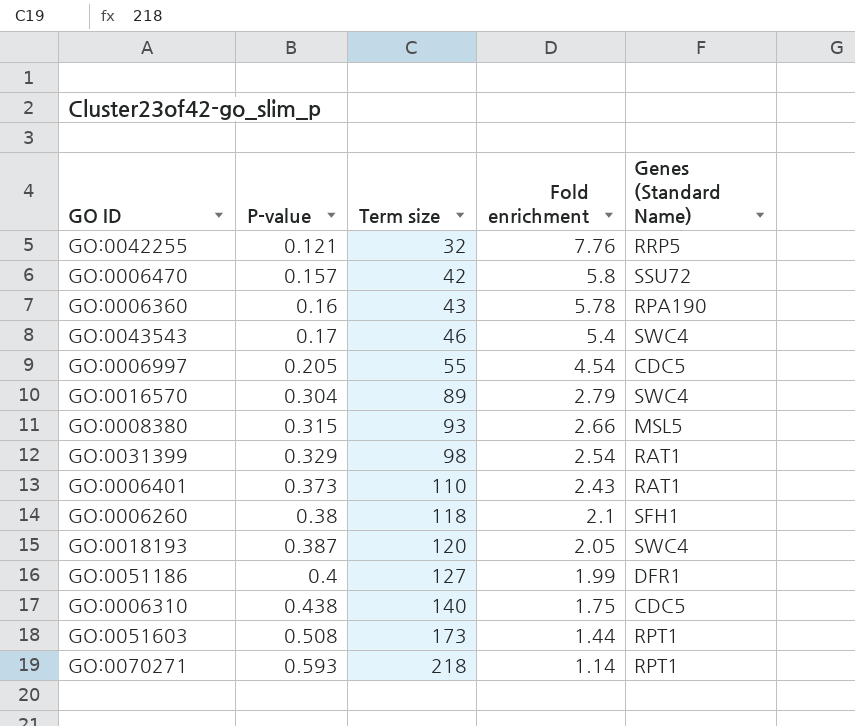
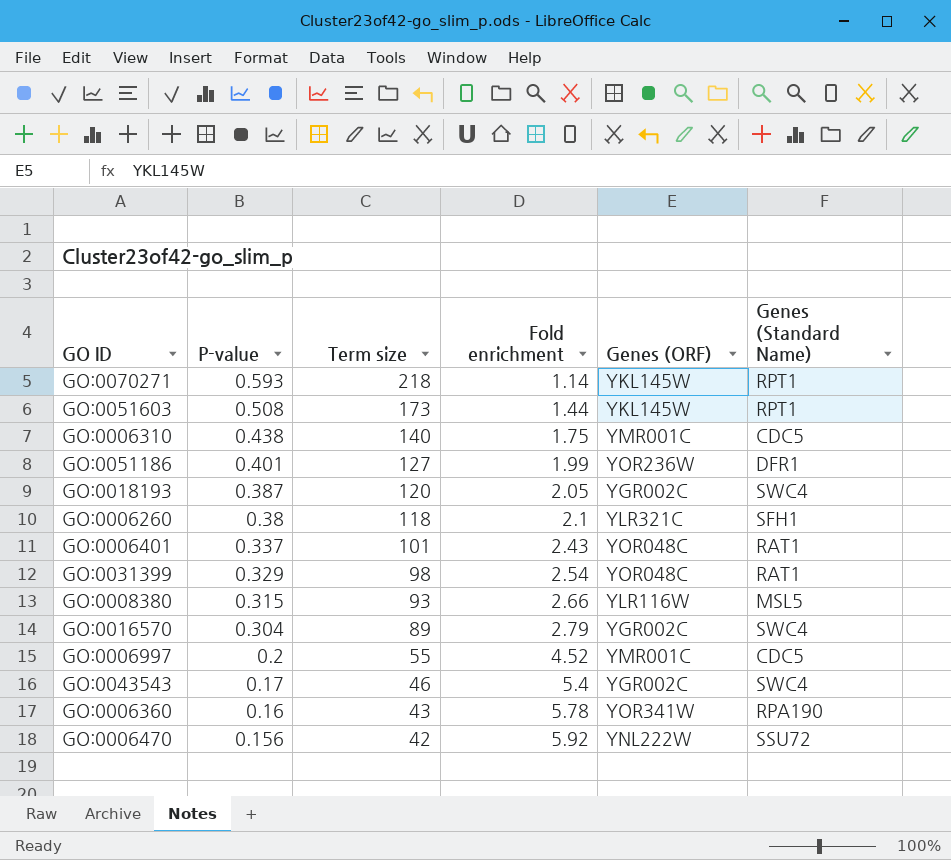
row order: P-value ascending -> P-value descending
column Genes (ORF) | position: none -> 5
row GO:0042255: 0.121 | 32 | 7.76 | RRP5 -> none
GO:0051186 | P-value: 0.4 -> 0.401
GO:0006401 | P-value: 0.373 -> 0.337
GO:0006401 | Term size: 110 -> 101
GO:0006997 | P-value: 0.205 -> 0.2
GO:0006997 | Fold enrichment: 4.54 -> 4.52
GO:0006470 | P-value: 0.157 -> 0.156
GO:0006470 | Fold enrichment: 5.8 -> 5.92

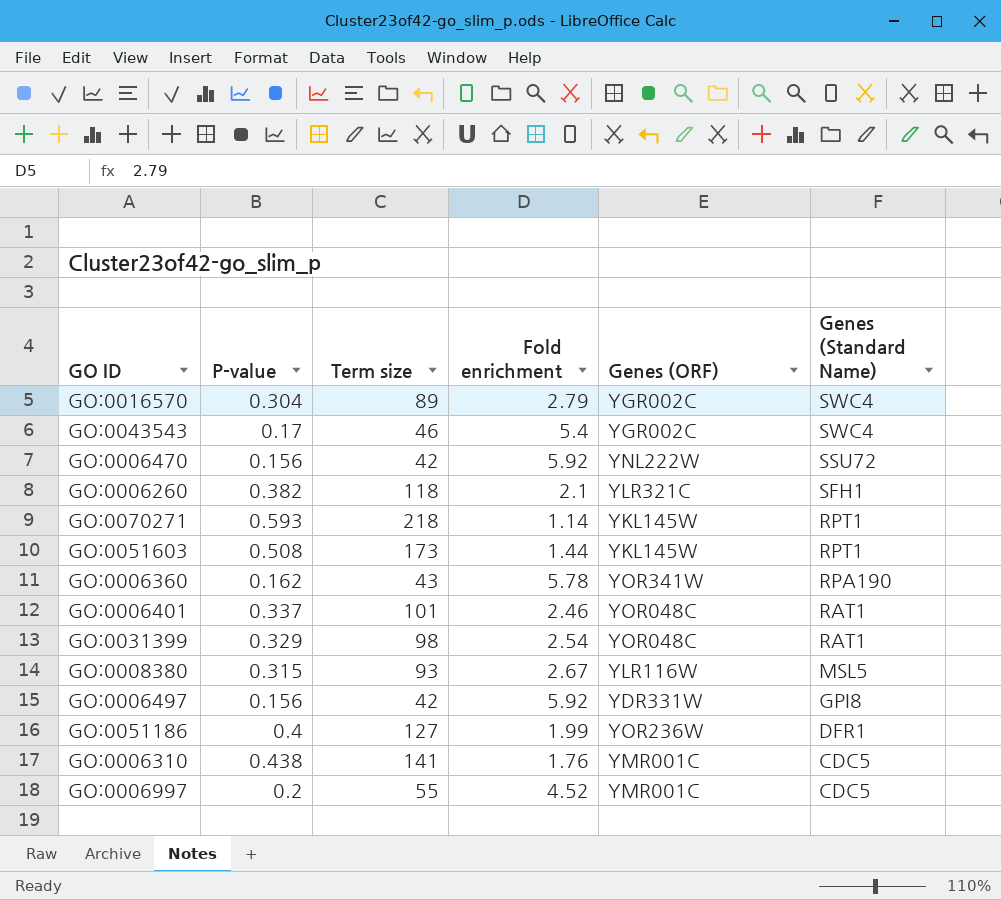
row order: P-value descending -> Genes (Standard Name) descending
row GO:0018193: 0.387 | 120 | 2.05 | YGR002C | SWC4 -> none
GO:0006260 | P-value: 0.38 -> 0.382
GO:0006360 | P-value: 0.16 -> 0.162
GO:0006401 | Fold enrichment: 2.43 -> 2.46
GO:0008380 | Fold enrichment: 2.66 -> 2.67
row GO:0006497: none -> 0.156 | 42 | 5.92 | YDR331W | GPI8
GO:0051186 | P-value: 0.401 -> 0.4
GO:0006310 | Term size: 140 -> 141
GO:0006310 | Fold enrichment: 1.75 -> 1.76

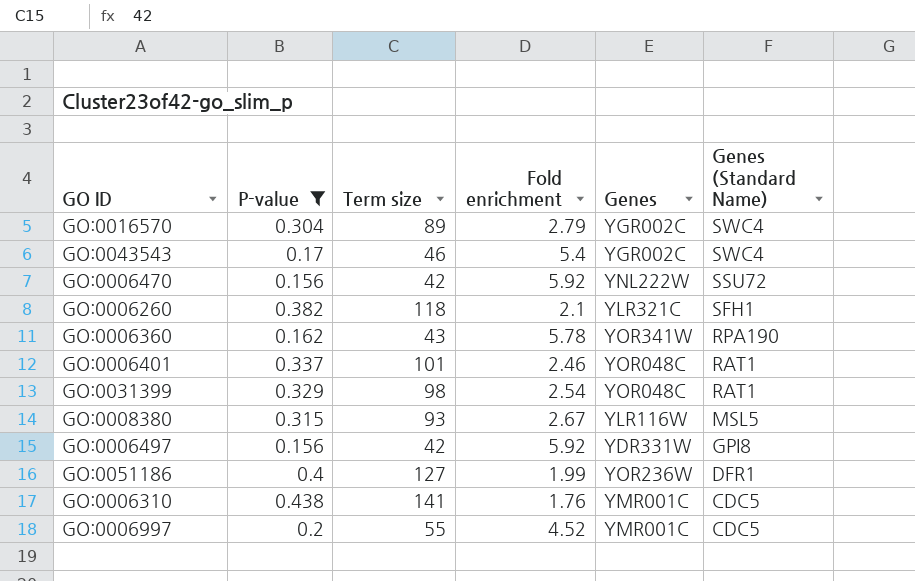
filter: none -> P-value <= 0.438
column name: Genes (ORF) -> Genes

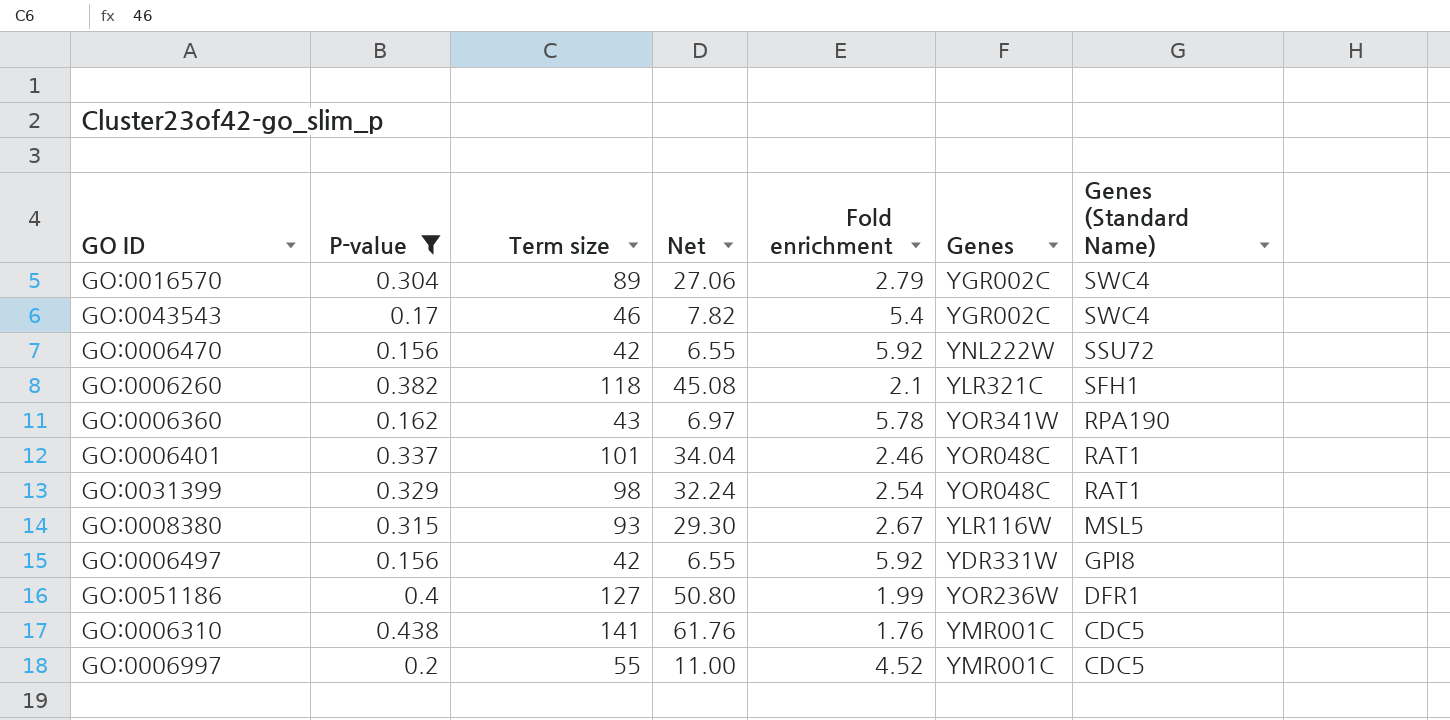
column Net | formula: none -> [P-value] * [Term size]

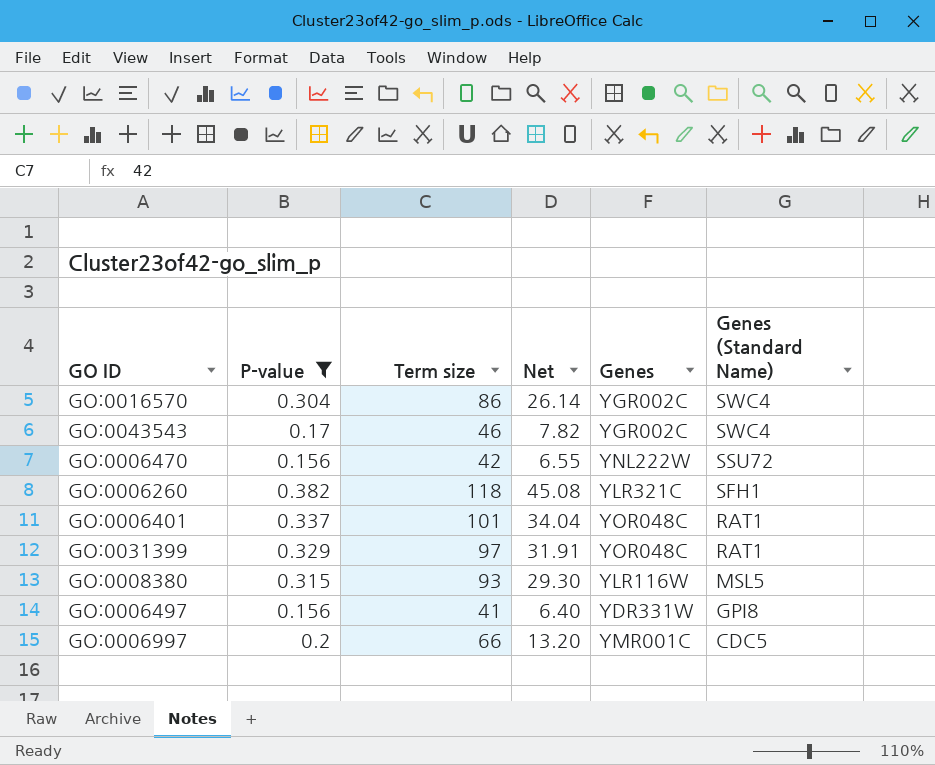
column Fold enrichment | position: 5 -> none
row GO:0006360: 0.162 | 43 | 6.97 | 5.78 | YOR341W | RPA190 -> none
row GO:0051186: 0.4 | 127 | 50.80 | 1.99 | YOR236W | DFR1 -> none
row GO:0006310: 0.438 | 141 | 61.76 | 1.76 | YMR001C | CDC5 -> none
GO:0016570 | Term size: 89 -> 86
GO:0016570 | Net: 27.06 -> 26.14
GO:0031399 | Term size: 98 -> 97
GO:0031399 | Net: 32.24 -> 31.91
GO:0006497 | Term size: 42 -> 41
GO:0006497 | Net: 6.55 -> 6.40
GO:0006997 | Term size: 55 -> 66
GO:0006997 | Net: 11.00 -> 13.20

